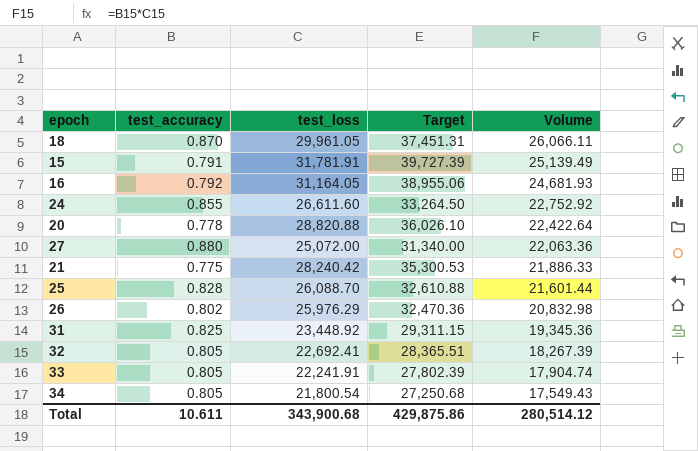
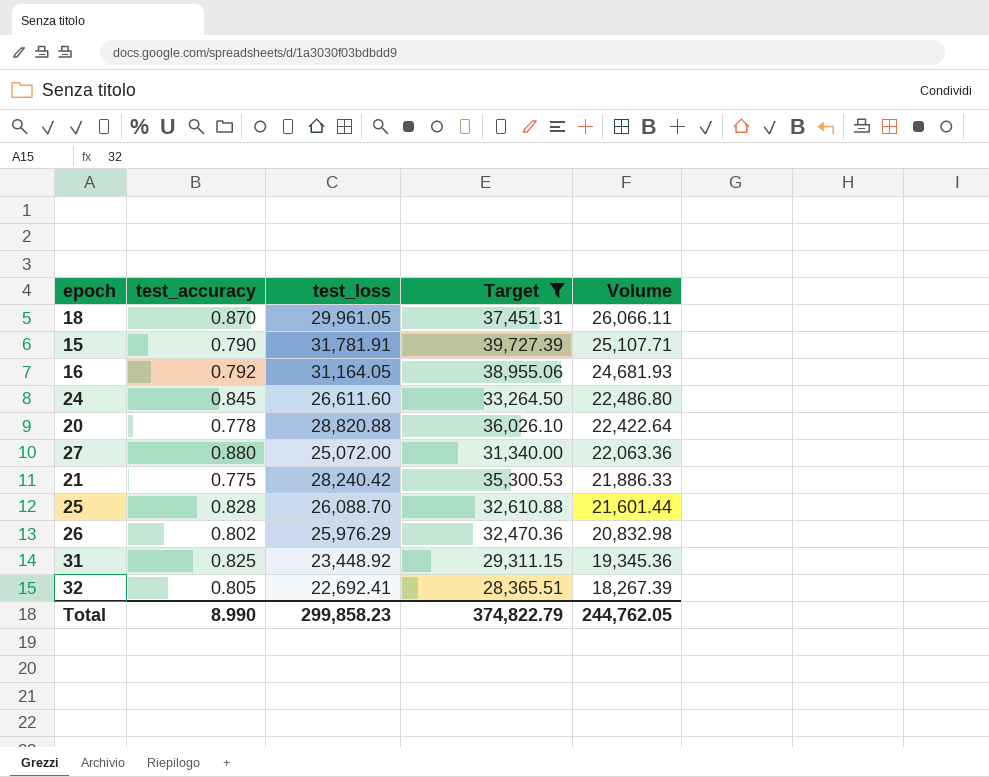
filter: none -> Target >= 28,365.51
15 | test_accuracy: 0.791 -> 0.790
15 | Volume: 25,139.49 -> 25,107.71
24 | test_accuracy: 0.855 -> 0.845
24 | Volume: 22,752.92 -> 22,486.80
Total | test_accuracy: 10.611 -> 8.990
Total | test_loss: 343,900.68 -> 299,858.23
Total | Target: 429,875.86 -> 374,822.79
Total | Volume: 280,514.12 -> 244,762.05

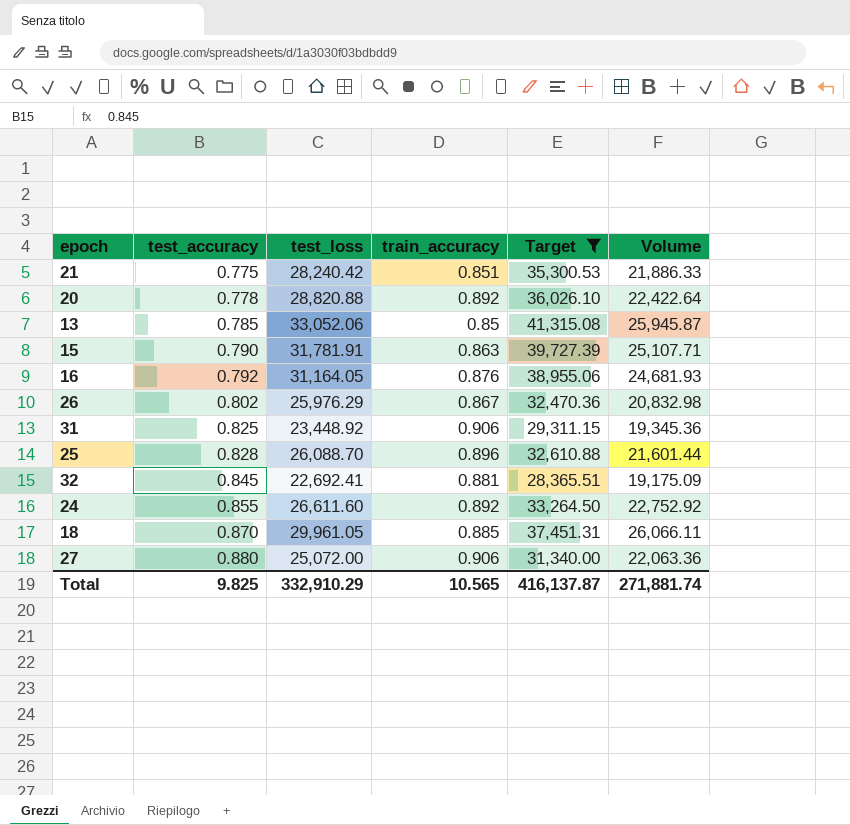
row order: Volume descending -> test_accuracy ascending
column train_accuracy | position: none -> 4
row 13: none -> 0.785 | 33,052.06 | 0.85 | 41,315.08 | 25,945.87
32 | test_accuracy: 0.805 -> 0.845
32 | Volume: 18,267.39 -> 19,175.09
24 | test_accuracy: 0.845 -> 0.855
24 | Volume: 22,486.80 -> 22,752.92
Total | test_accuracy: 8.990 -> 9.825
Total | test_loss: 299,858.23 -> 332,910.29
Total | Target: 374,822.79 -> 416,137.87
Total | Volume: 244,762.05 -> 271,881.74

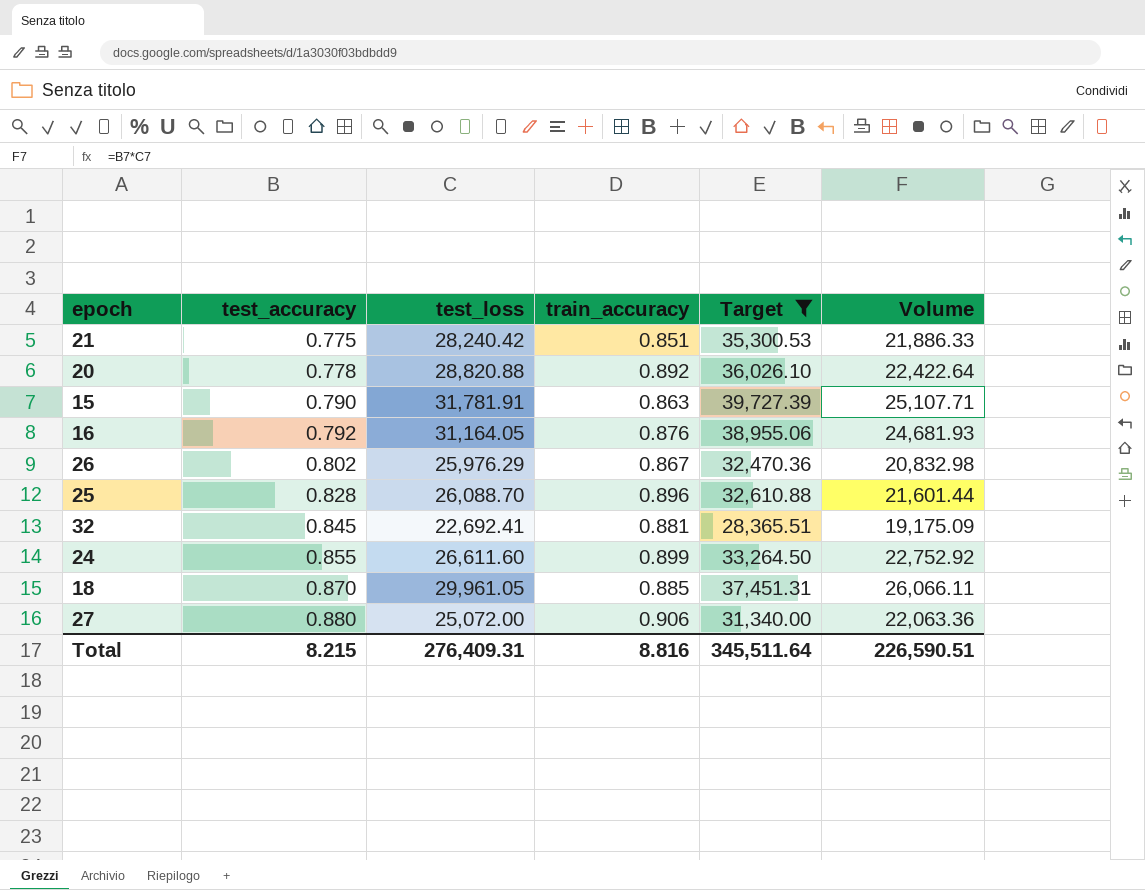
row 13: 0.785 | 33,052.06 | 0.85 | 41,315.08 | 25,945.87 -> none
row 31: 0.825 | 23,448.92 | 0.906 | 29,311.15 | 19,345.36 -> none
24 | train_accuracy: 0.892 -> 0.899
Total | test_accuracy: 9.825 -> 8.215
Total | test_loss: 332,910.29 -> 276,409.31
Total | train_accuracy: 10.565 -> 8.816
Total | Target: 416,137.87 -> 345,511.64
Total | Volume: 271,881.74 -> 226,590.51

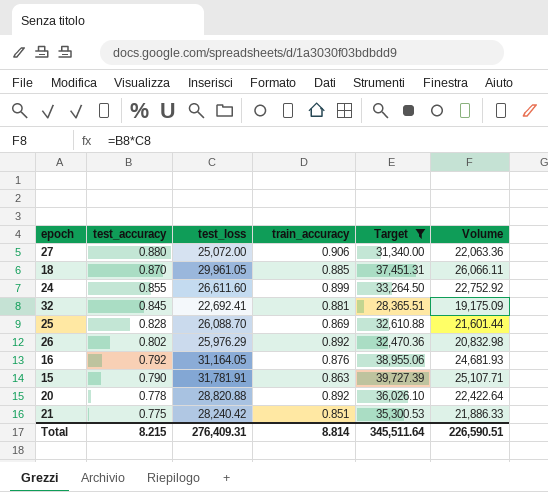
row order: test_accuracy ascending -> test_accuracy descending
25 | train_accuracy: 0.896 -> 0.869
26 | train_accuracy: 0.867 -> 0.892
Total | train_accuracy: 8.816 -> 8.814

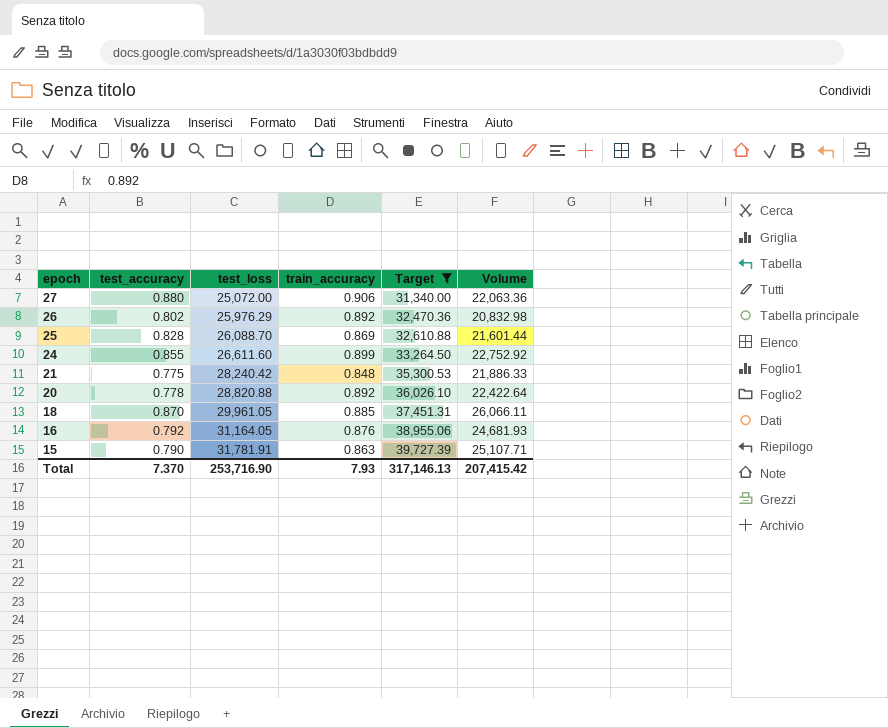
row order: test_accuracy descending -> epoch descending
row 32: 0.845 | 22,692.41 | 0.881 | 28,365.51 | 19,175.09 -> none
21 | train_accuracy: 0.851 -> 0.848
Total | test_accuracy: 8.215 -> 7.370
Total | test_loss: 276,409.31 -> 253,716.90
Total | train_accuracy: 8.814 -> 7.93
Total | Target: 345,511.64 -> 317,146.13
Total | Volume: 226,590.51 -> 207,415.42

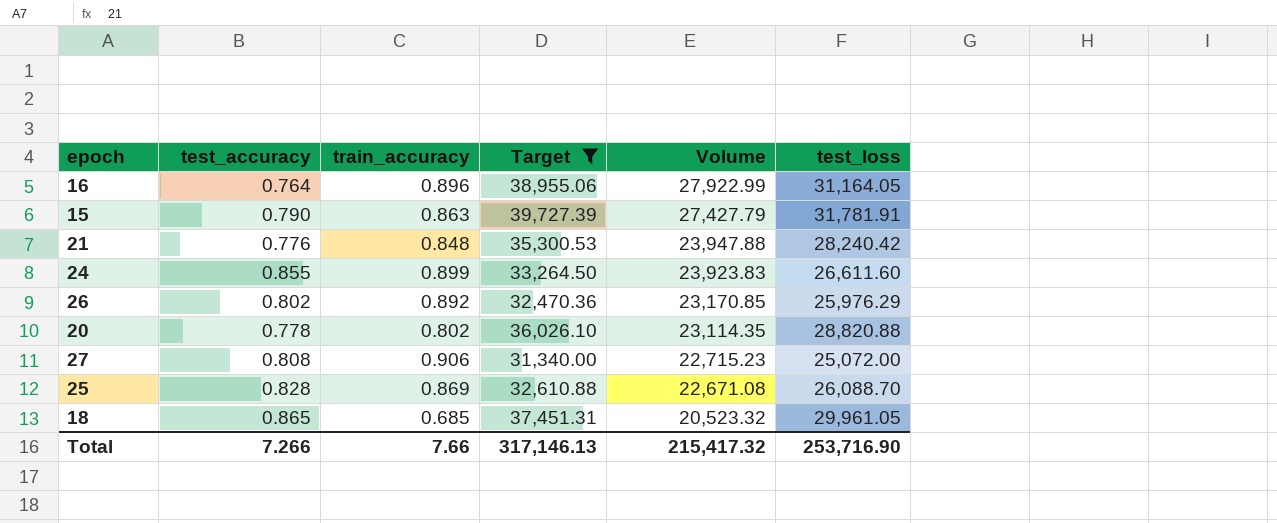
row order: epoch descending -> Volume descending
column Volume | formula: [test_accuracy] * [test_loss] -> [train_accuracy] * [test_loss]
column test_loss | position: 3 -> 6
16 | test_accuracy: 0.792 -> 0.764
16 | train_accuracy: 0.876 -> 0.896
21 | test_accuracy: 0.775 -> 0.776
20 | train_accuracy: 0.892 -> 0.802
27 | test_accuracy: 0.880 -> 0.808
18 | test_accuracy: 0.870 -> 0.865
18 | train_accuracy: 0.885 -> 0.685
Total | test_accuracy: 7.370 -> 7.266
Total | train_accuracy: 7.93 -> 7.66
Total | Volume: 207,415.42 -> 215,417.32

